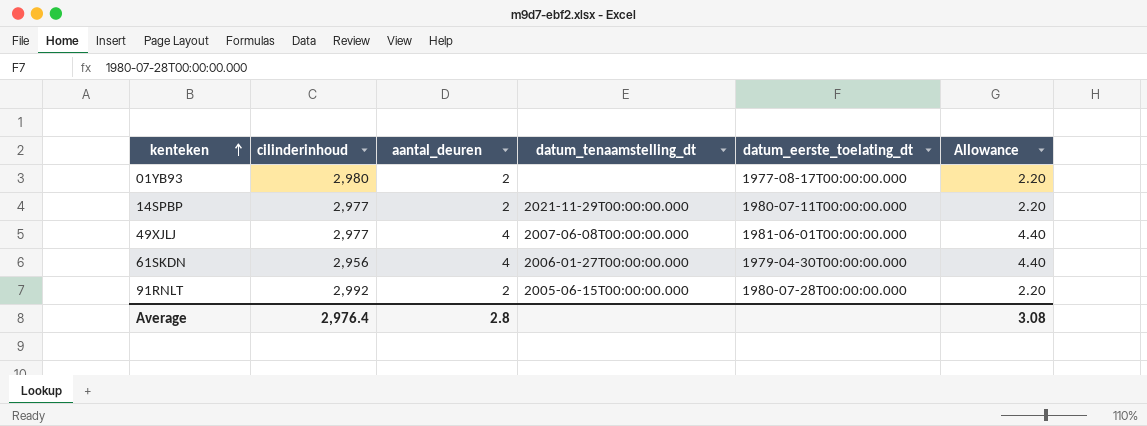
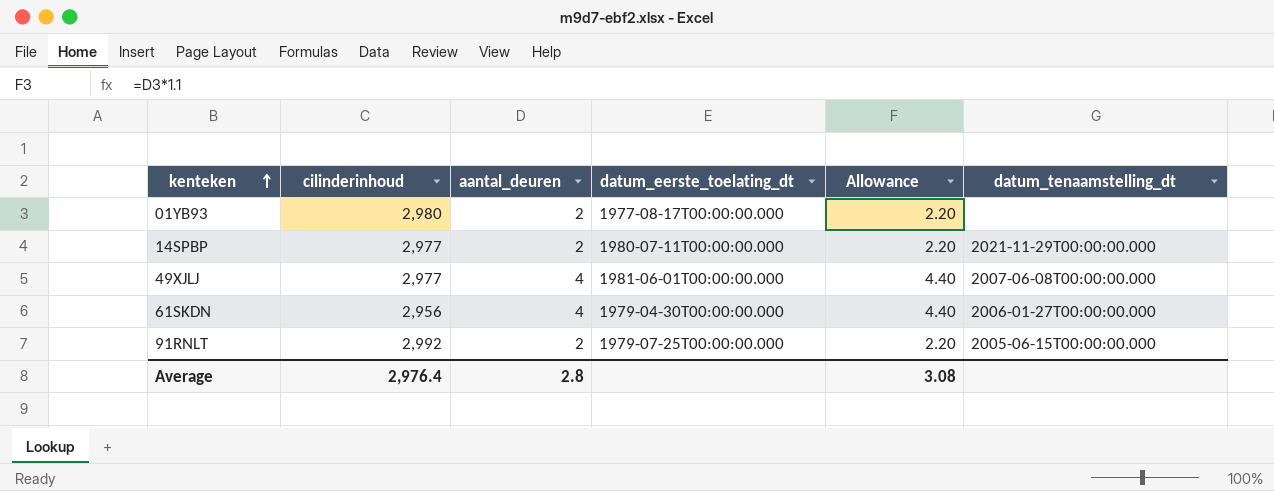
column datum_tenaamstelling_dt | position: 4 -> 6
91RNLT | datum_eerste_toelating_dt: 1980-07-28T00:00:00.000 -> 1979-07-25T00:00:00.000

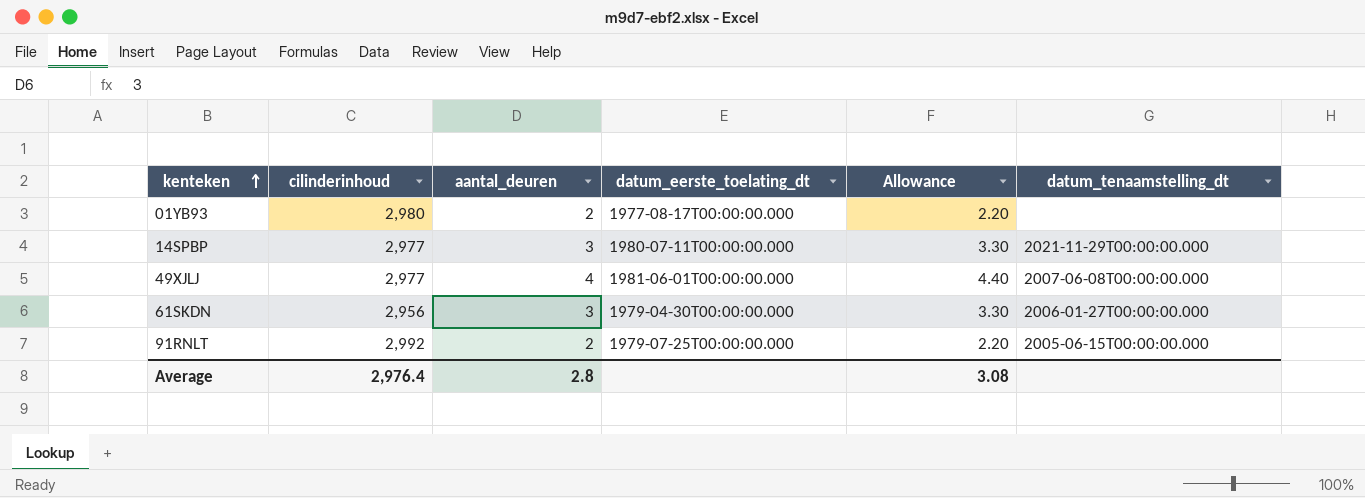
14SPBP | aantal_deuren: 2 -> 3
14SPBP | Allowance: 2.20 -> 3.30
61SKDN | aantal_deuren: 4 -> 3
61SKDN | Allowance: 4.40 -> 3.30

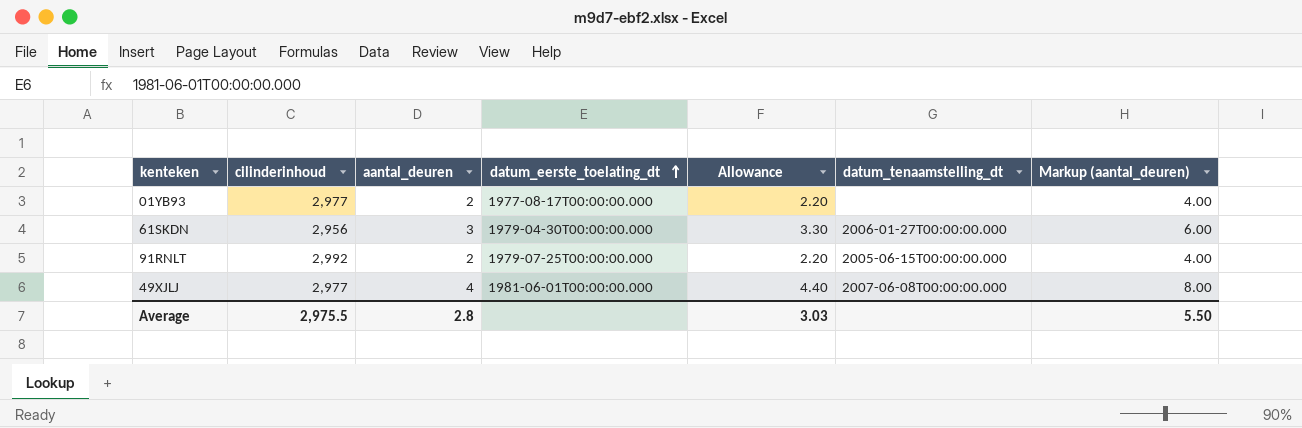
row order: kenteken ascending -> datum_eerste_toelating_dt ascending
column Markup (aantal_deuren) | formula: none -> [aantal_deuren] * 2
row 14SPBP: 2,977 | 3 | 1980-07-11T00:00:00.000 | 3.30 | 2021-11-29T00:00:00.000 -> none
01YB93 | cilinderinhoud: 2,980 -> 2,977
Average | cilinderinhoud: 2,976.4 -> 2,975.5
Average | Allowance: 3.08 -> 3.03

